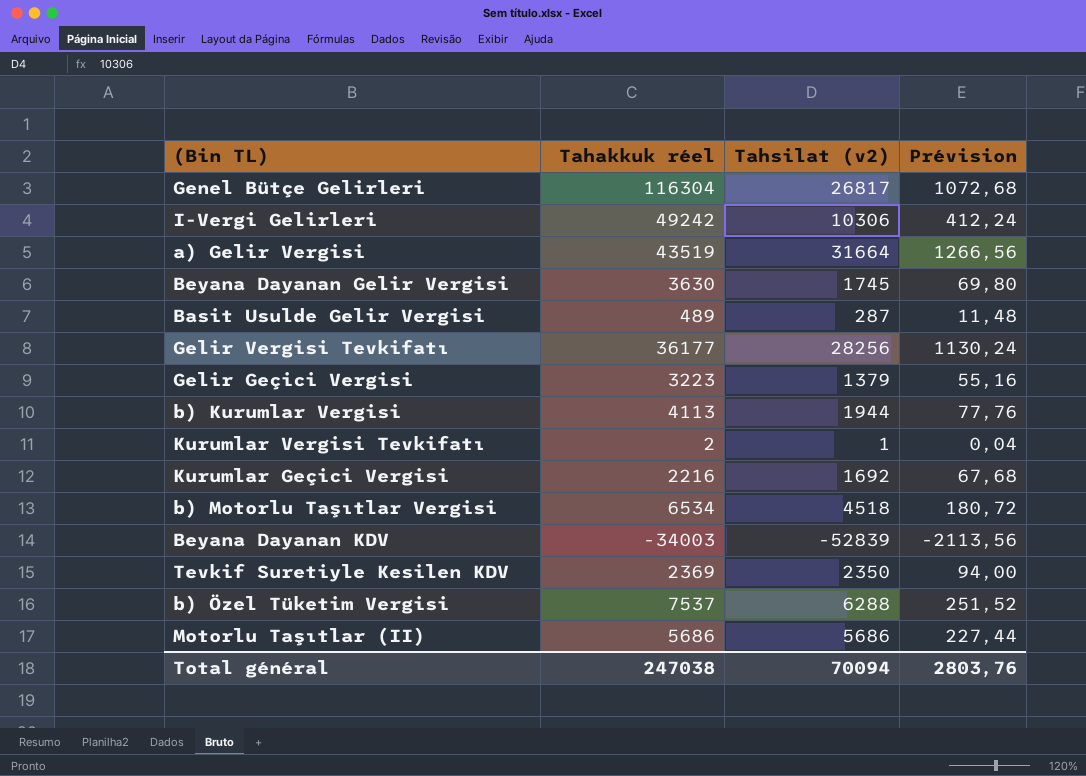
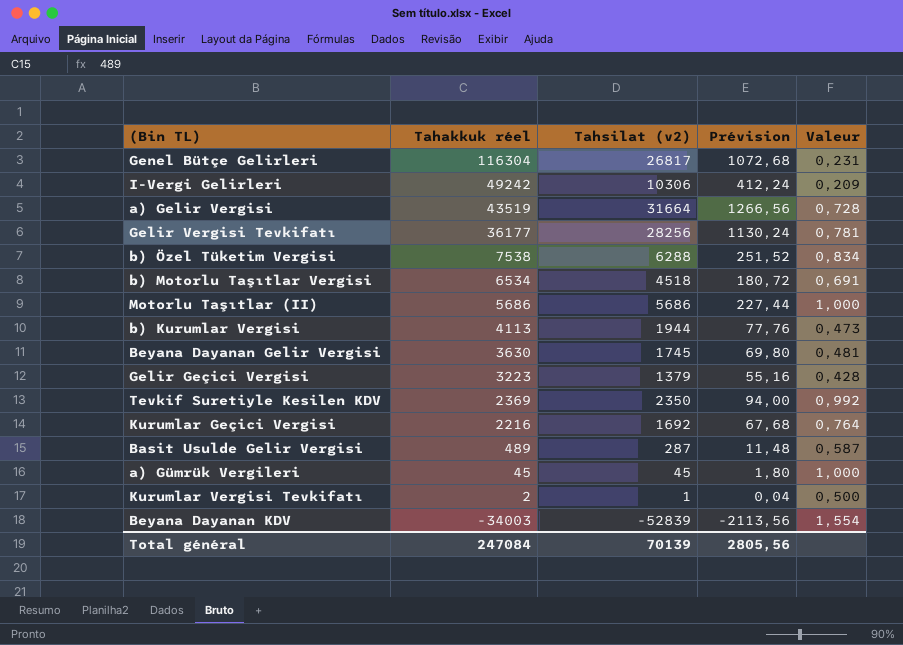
row order: none -> Tahakkuk réel descending
column Valeur | formula: none -> [Tahsilat (v2)] / [Tahakkuk réel]
b) Özel Tüketim Vergisi | Tahakkuk réel: 7537 -> 7538
row a) Gümrük Vergileri: none -> 45 | 45 | 1,80 | 1,000
Total général | Tahakkuk réel: 247038 -> 247084
Total général | Tahsilat (v2): 70094 -> 70139
Total général | Prévision: 2803,76 -> 2805,56

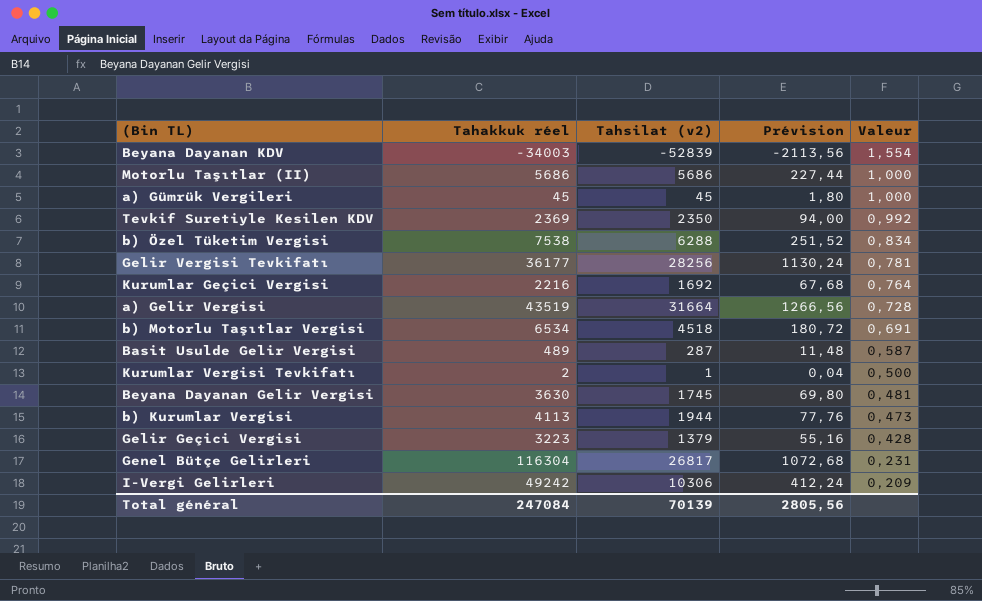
row order: Tahakkuk réel descending -> Valeur descending

